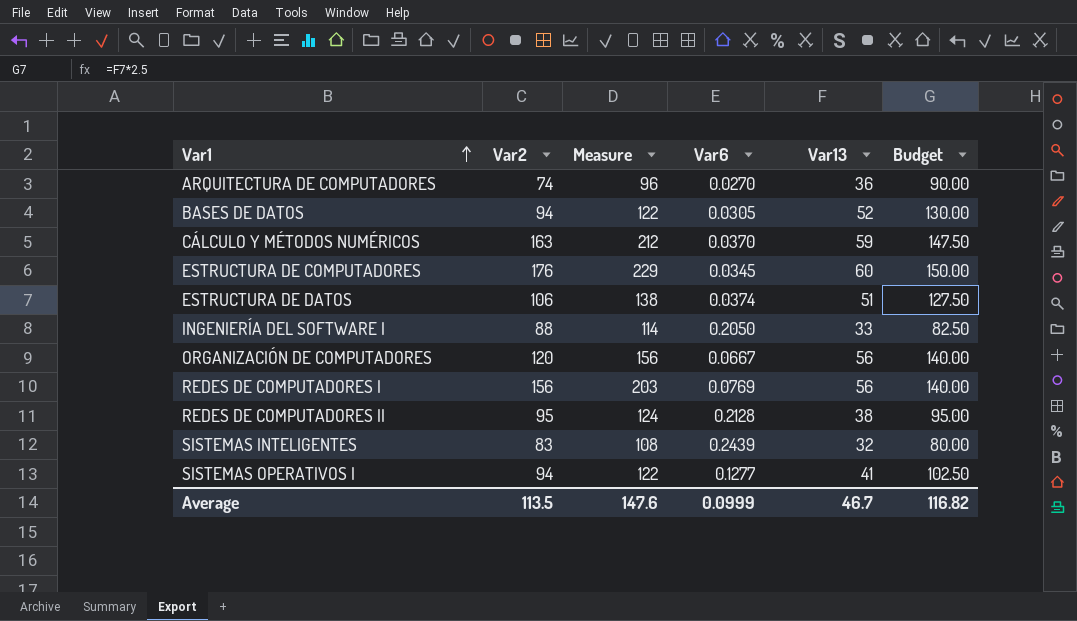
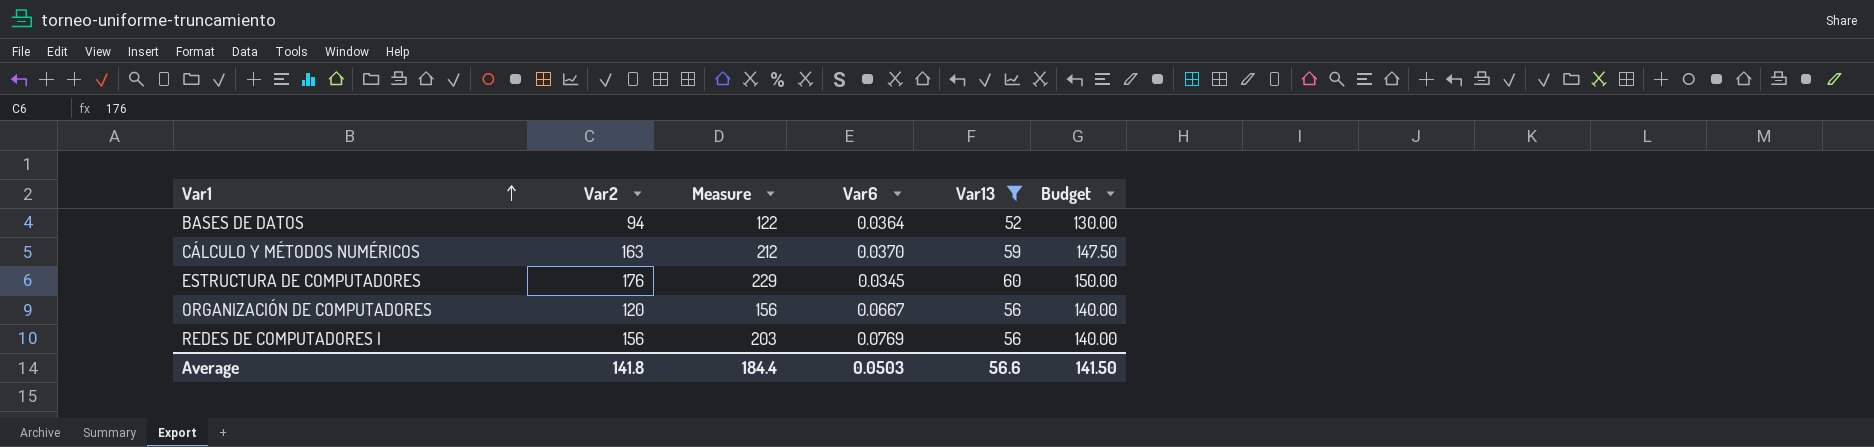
filter: none -> Var13 >= 52
BASES DE DATOS | Var6: 0.0305 -> 0.0364
Average | Var2: 113.5 -> 141.8
Average | Measure: 147.6 -> 184.4
Average | Var6: 0.0999 -> 0.0503
Average | Var13: 46.7 -> 56.6
Average | Budget: 116.82 -> 141.50

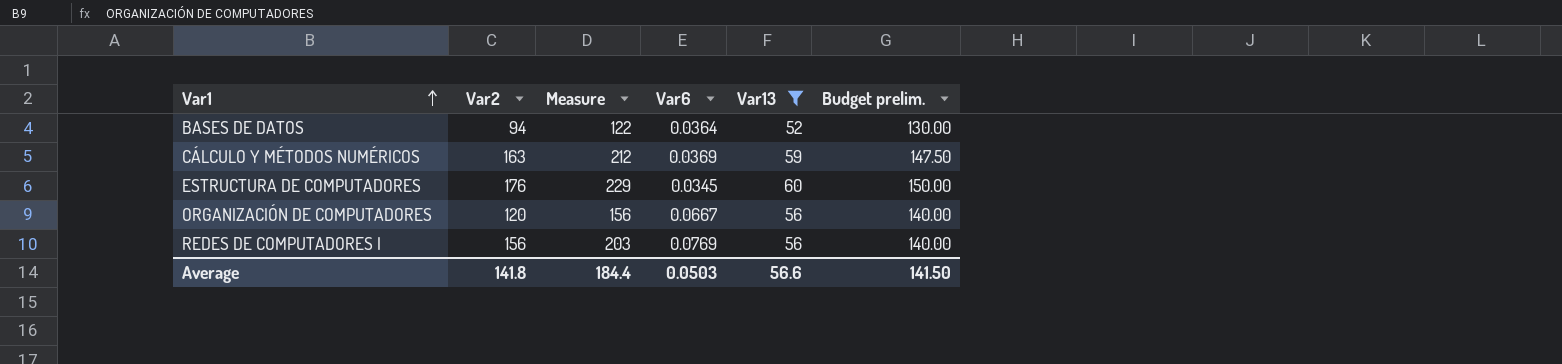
column name: Budget -> Budget prelim.
CÁLCULO Y MÉTODOS NUMÉRICOS | Var6: 0.0370 -> 0.0369

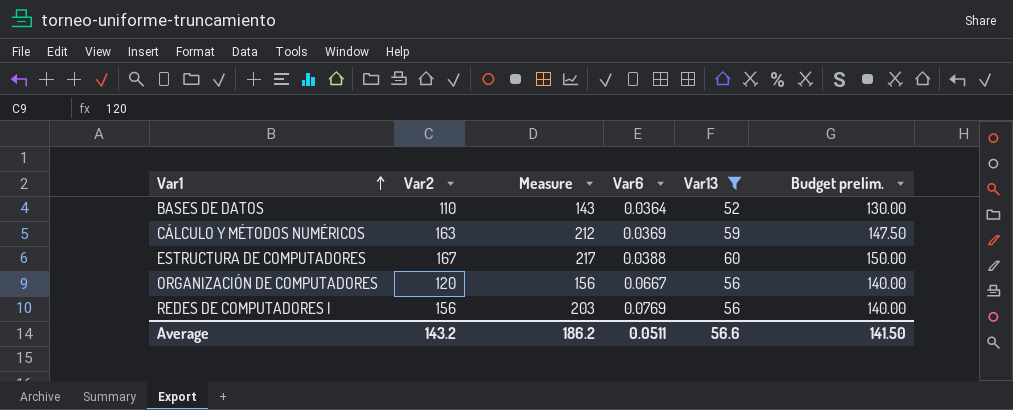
BASES DE DATOS | Var2: 94 -> 110
BASES DE DATOS | Measure: 122 -> 143
ESTRUCTURA DE COMPUTADORES | Var2: 176 -> 167
ESTRUCTURA DE COMPUTADORES | Measure: 229 -> 217
ESTRUCTURA DE COMPUTADORES | Var6: 0.0345 -> 0.0388
Average | Var2: 141.8 -> 143.2
Average | Measure: 184.4 -> 186.2
Average | Var6: 0.0503 -> 0.0511

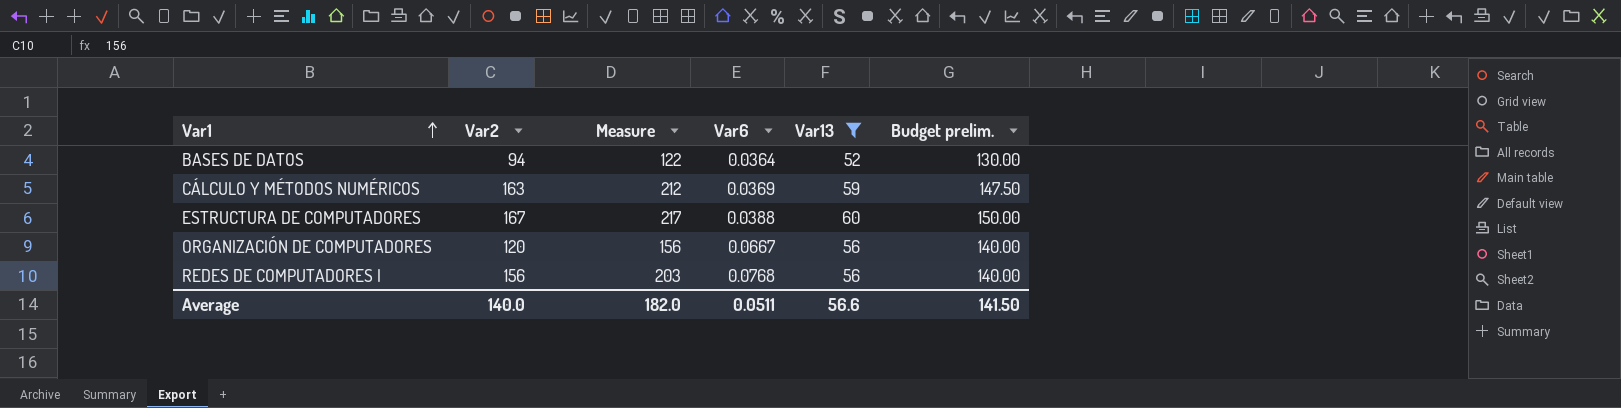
BASES DE DATOS | Var2: 110 -> 94
BASES DE DATOS | Measure: 143 -> 122
REDES DE COMPUTADORES I | Var6: 0.0769 -> 0.0768
Average | Var2: 143.2 -> 140.0
Average | Measure: 186.2 -> 182.0

